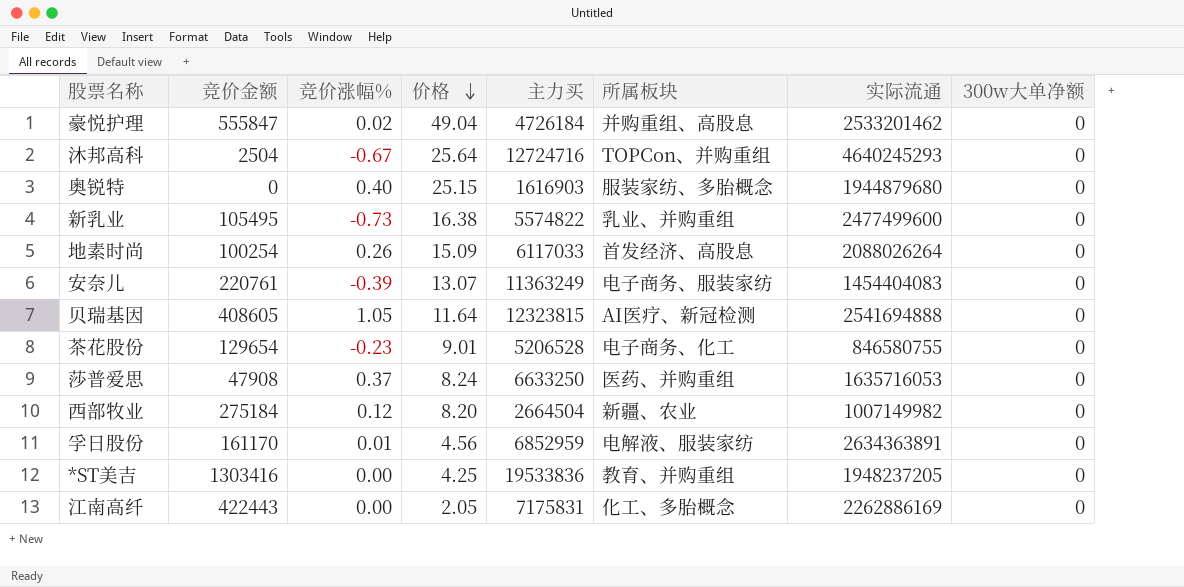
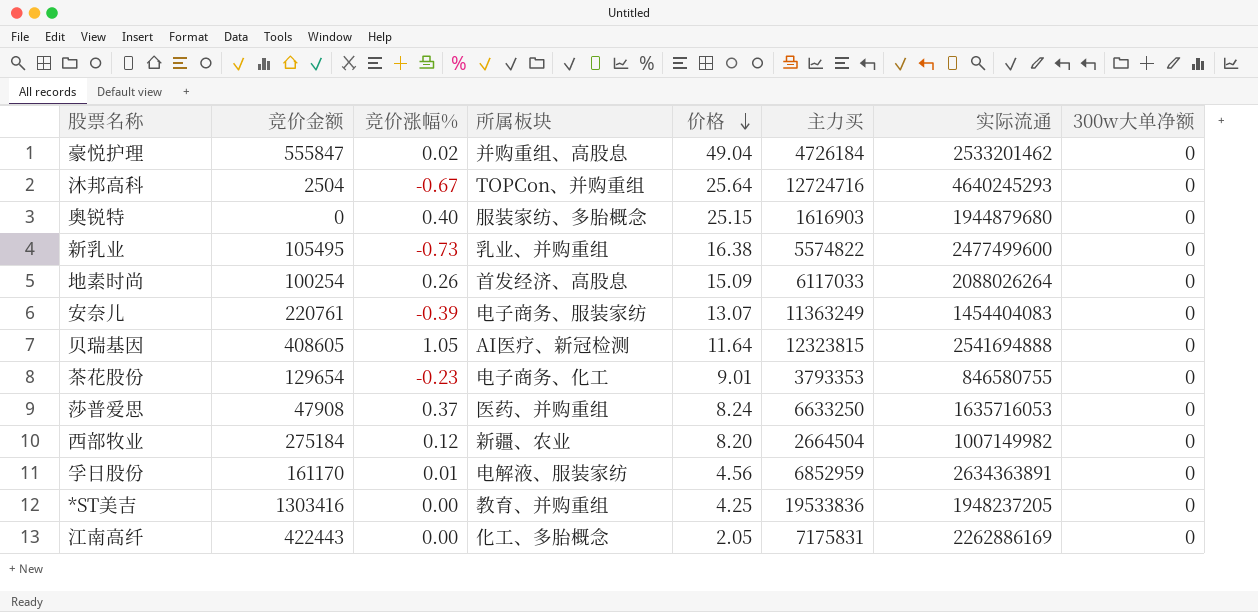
column 所属板块 | position: 6 -> 4
茶花股份 | 主力买: 5206528 -> 3793353

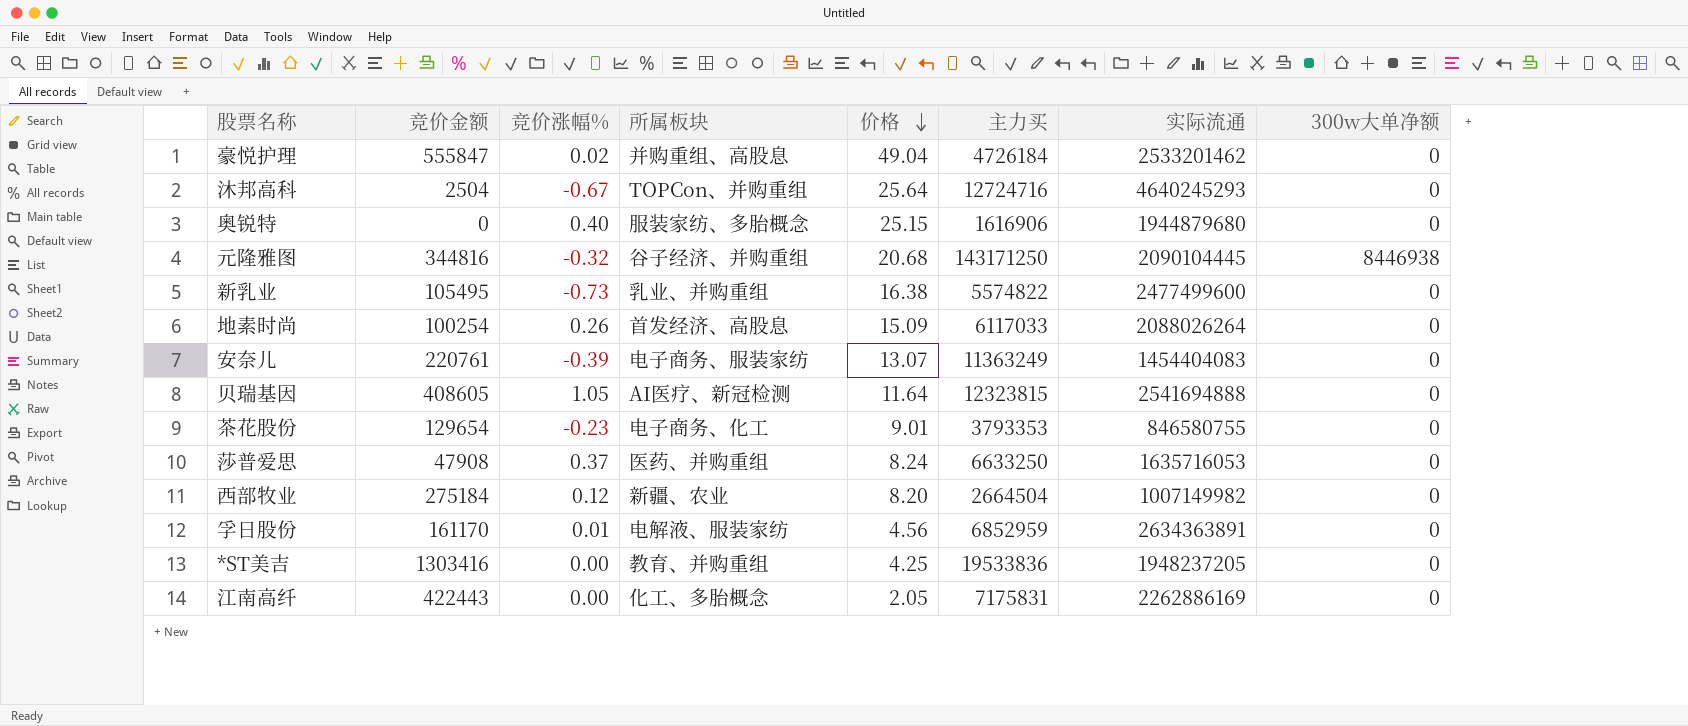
奥锐特 | 主力买: 1616903 -> 1616906
row 元隆雅图: none -> 344816 | -0.32 | 谷子经济、并购重组 | 20.68 | 143171250 | 2090104445 | 8446938

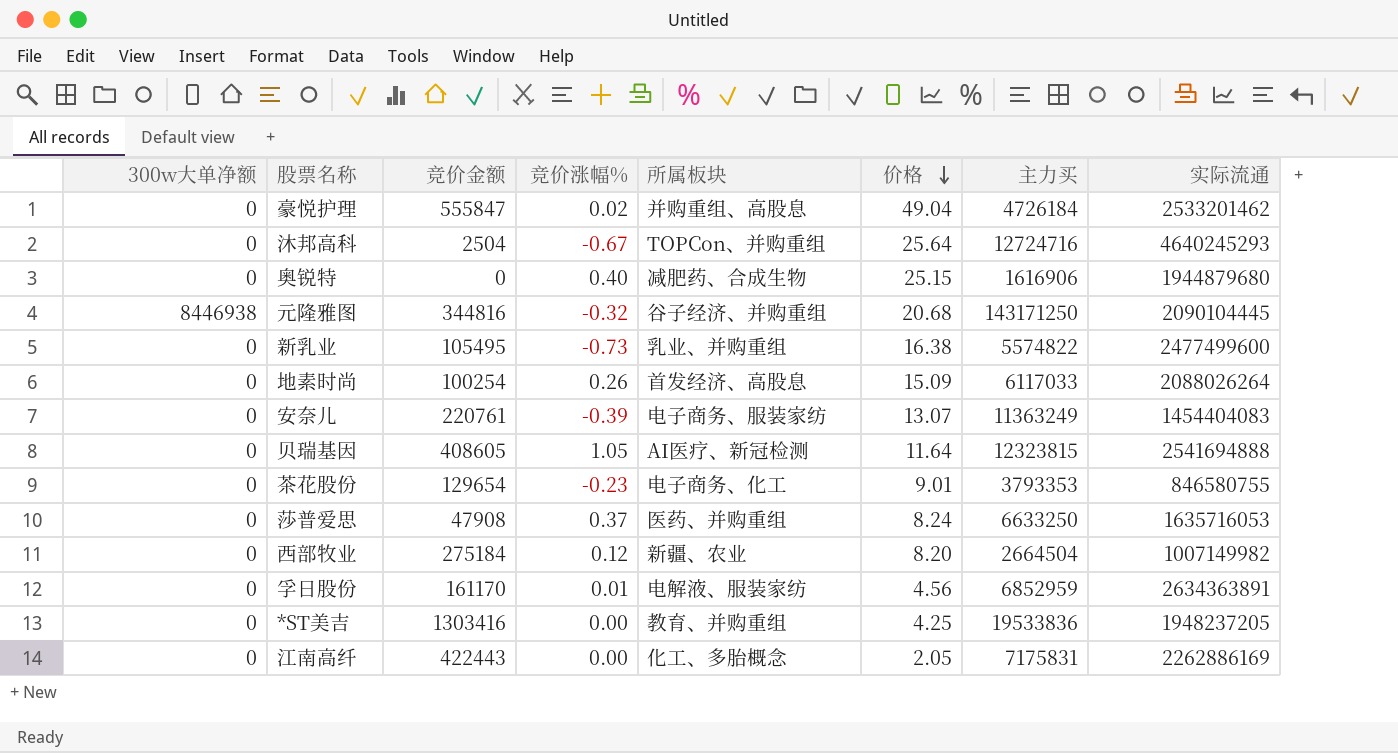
column 300w大单净额 | position: 8 -> 1
奥锐特 | 所属板块: 服装家纺、多胎概念 -> 减肥药、合成生物

